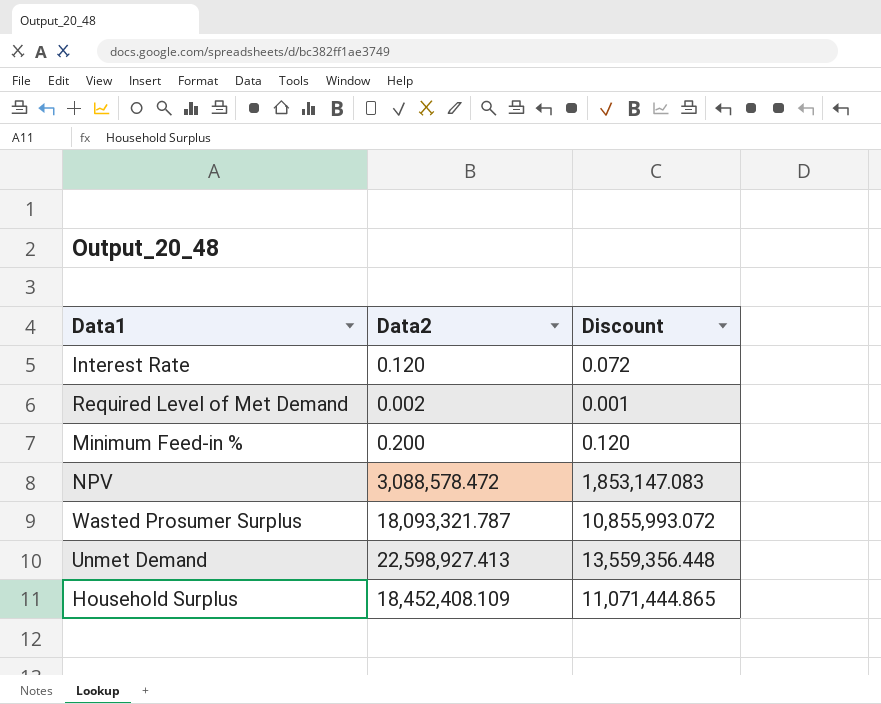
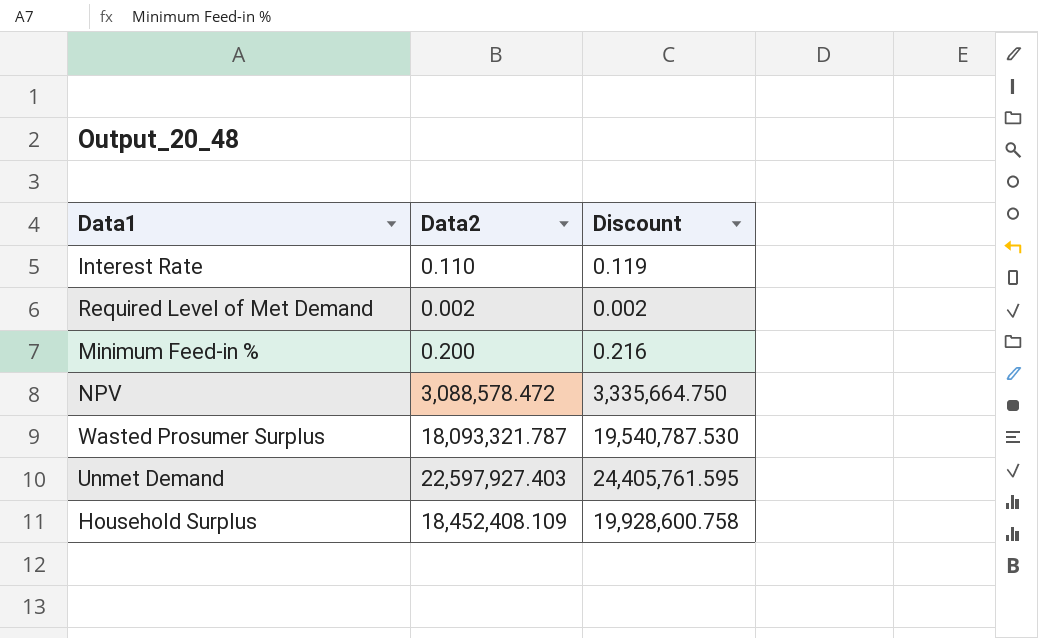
column Discount | formula: [Data2] * 0.6 -> [Data2] * 1.08
Interest Rate | Data2: 0.120 -> 0.110
Unmet Demand | Data2: 22,598,927.413 -> 22,597,927.403

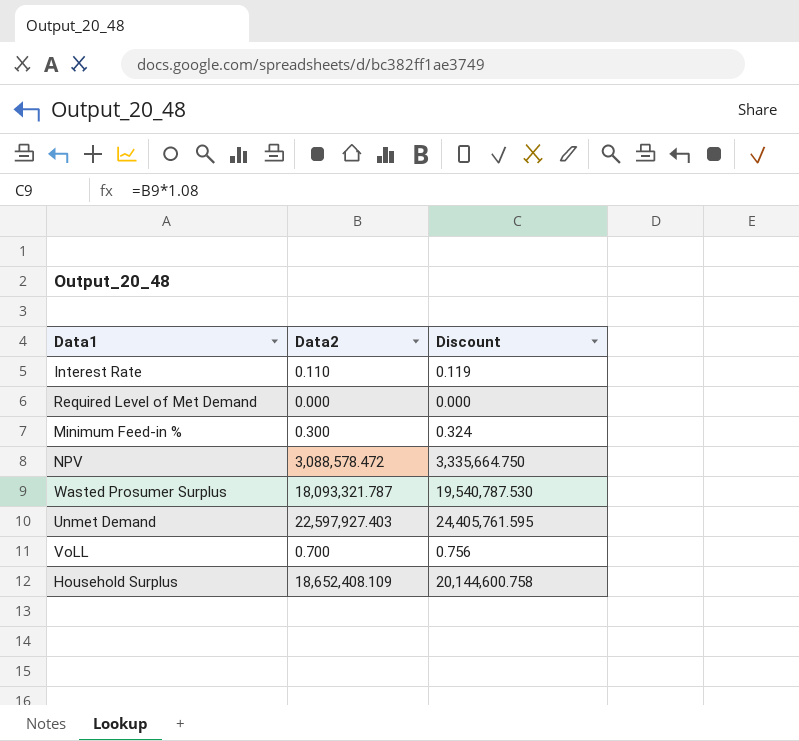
Required Level of Met Demand | Data2: 0.002 -> 0.000
Required Level of Met Demand | Discount: 0.002 -> 0.000
Minimum Feed-in % | Data2: 0.200 -> 0.300
Minimum Feed-in % | Discount: 0.216 -> 0.324
row VoLL: none -> 0.700 | 0.756
Household Surplus | Data2: 18,452,408.109 -> 18,652,408.109
Household Surplus | Discount: 19,928,600.758 -> 20,144,600.758

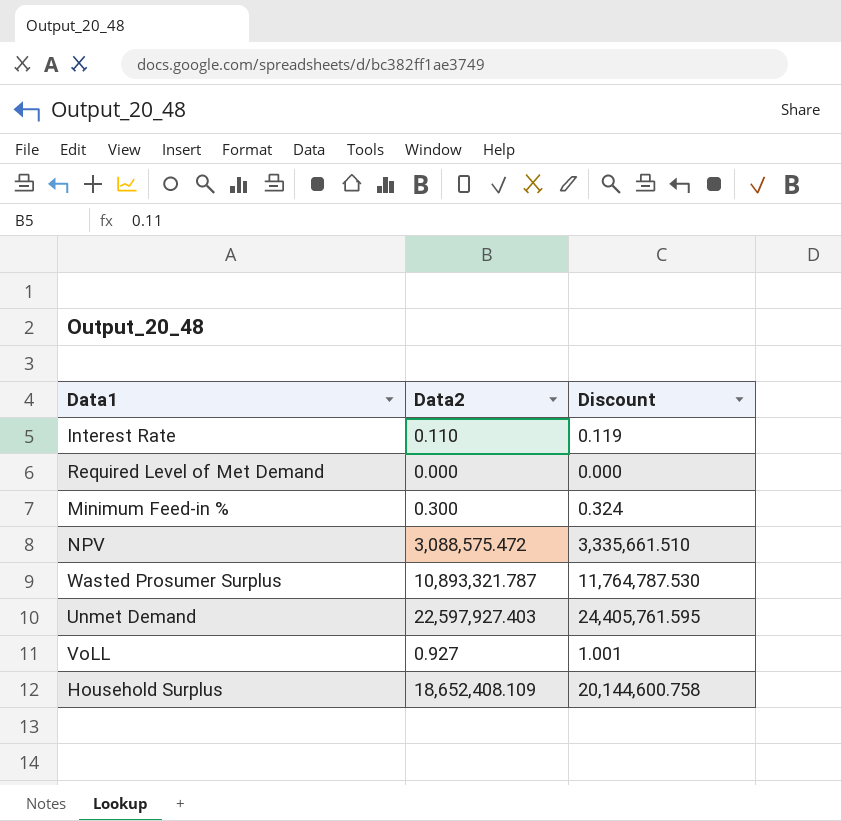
NPV | Data2: 3,088,578.472 -> 3,088,575.472
NPV | Discount: 3,335,664.750 -> 3,335,661.510
Wasted Prosumer Surplus | Data2: 18,093,321.787 -> 10,893,321.787
Wasted Prosumer Surplus | Discount: 19,540,787.530 -> 11,764,787.530
VoLL | Data2: 0.700 -> 0.927
VoLL | Discount: 0.756 -> 1.001

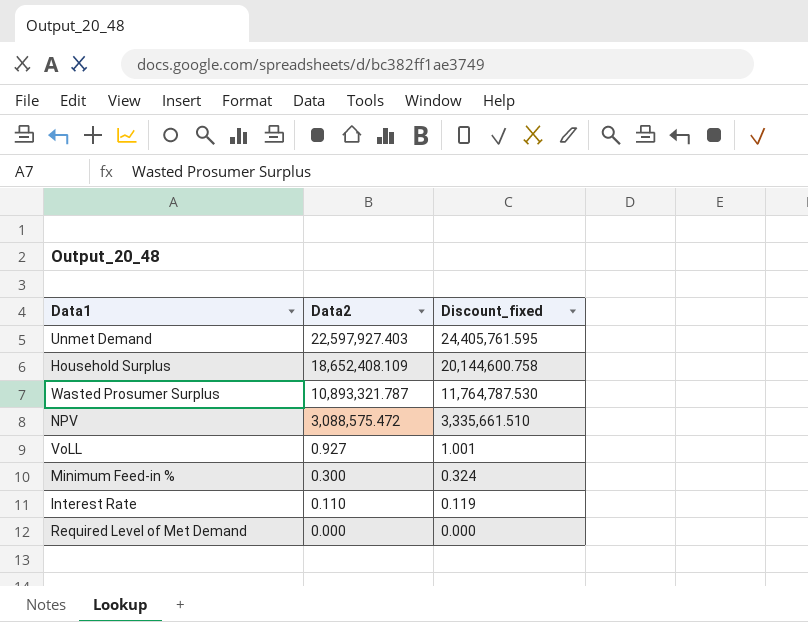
row order: none -> Data2 descending
column name: Discount -> Discount_fixed

